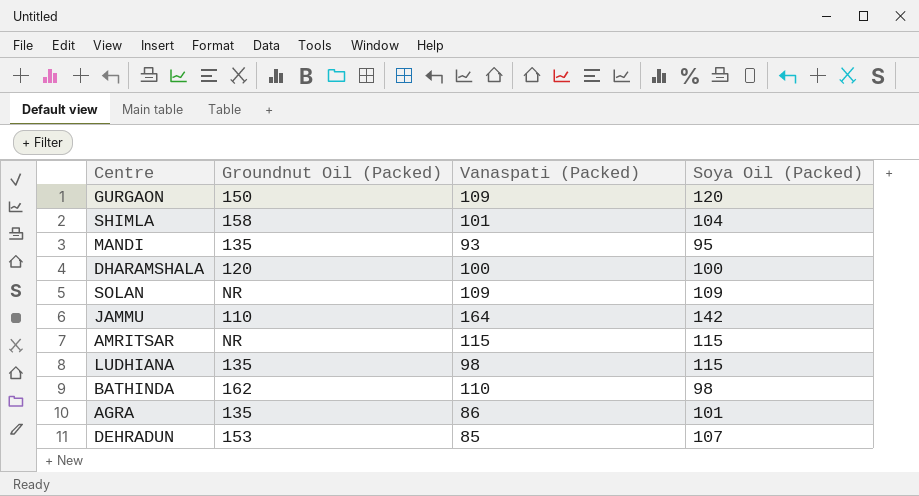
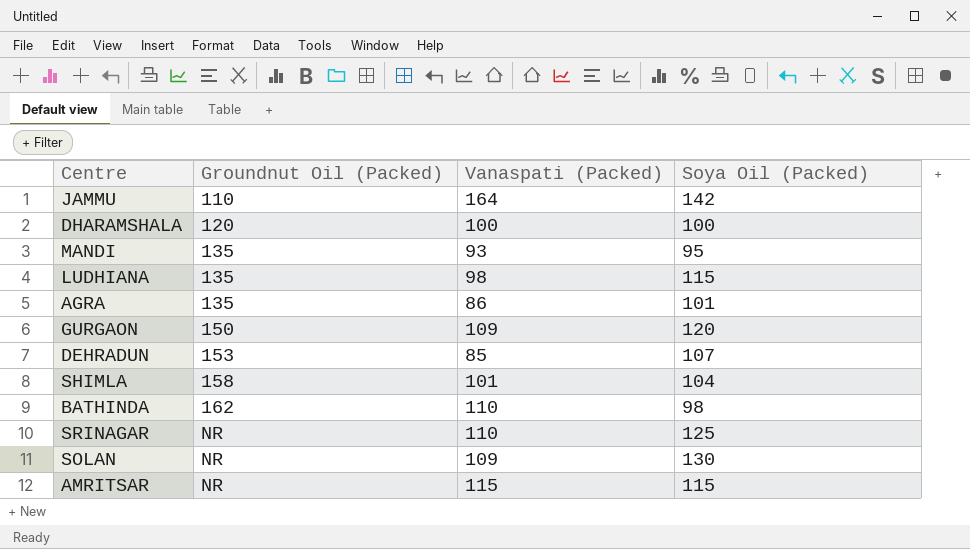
row order: none -> Groundnut Oil (Packed) ascending
row SRINAGAR: none -> NR | 110 | 125
SOLAN | Soya Oil (Packed): 109 -> 130

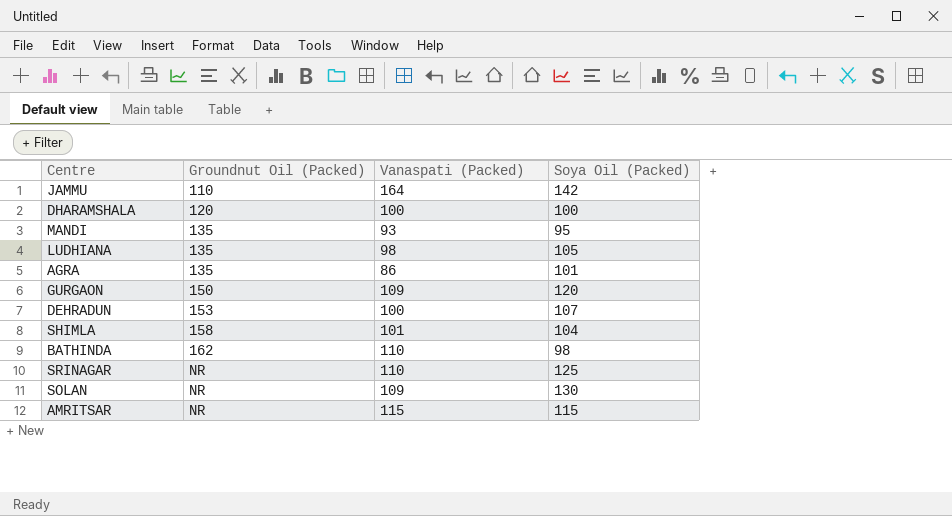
LUDHIANA | Soya Oil (Packed): 115 -> 105
DEHRADUN | Vanaspati (Packed): 85 -> 100

